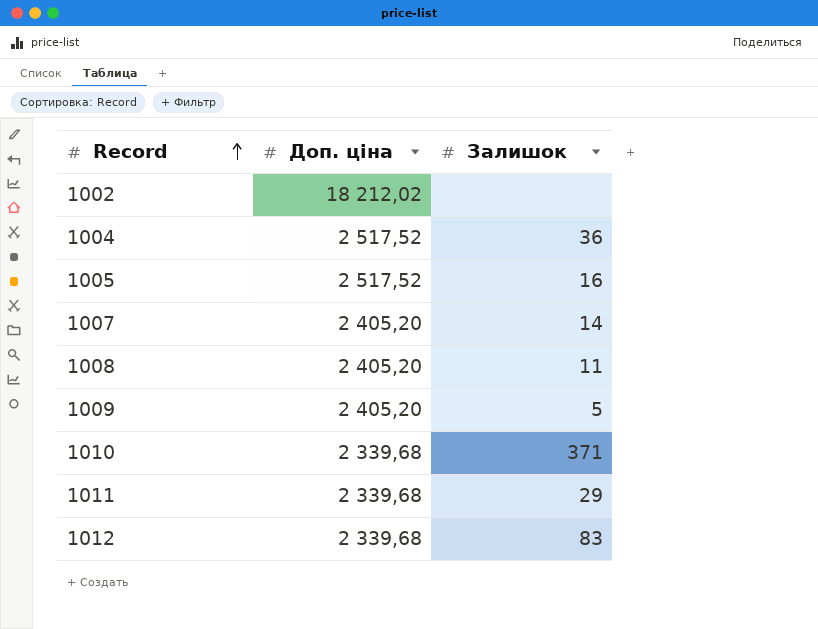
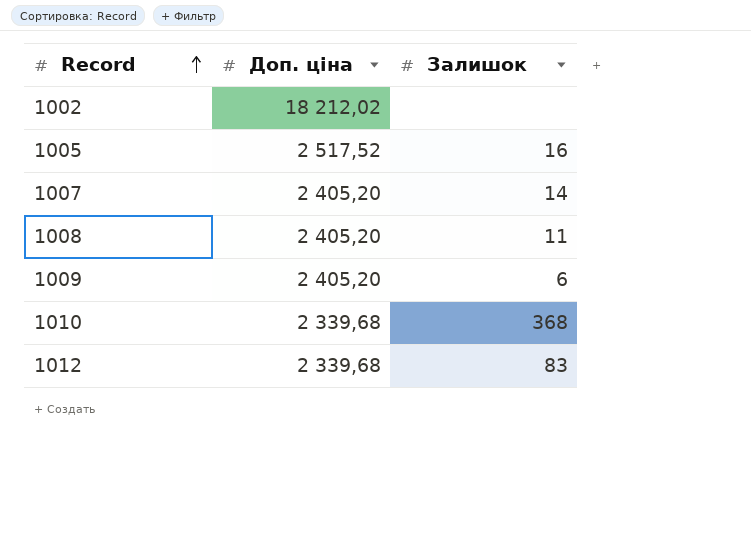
row 1004: 2 517,52 | 36 -> none
row 1011: 2 339,68 | 29 -> none
1009 | Залишок: 5 -> 6
1010 | Залишок: 371 -> 368

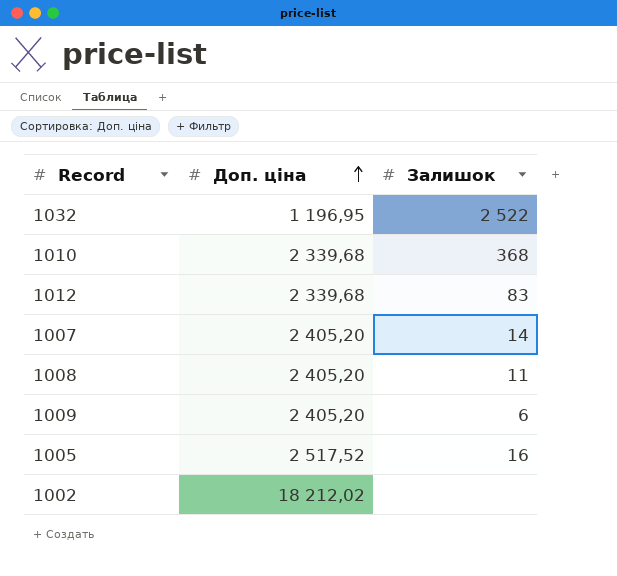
row order: Record ascending -> Доп. ціна ascending
row 1032: none -> 1 196,95 | 2 522

